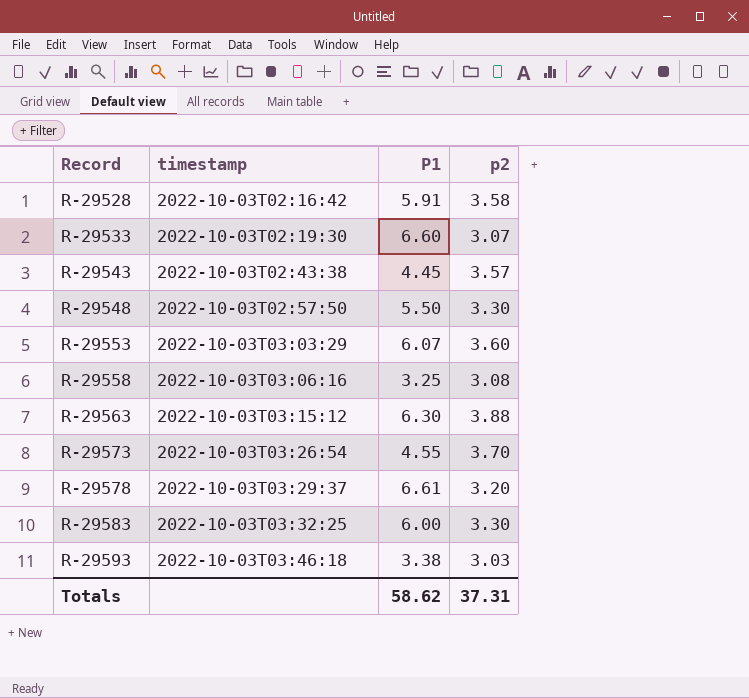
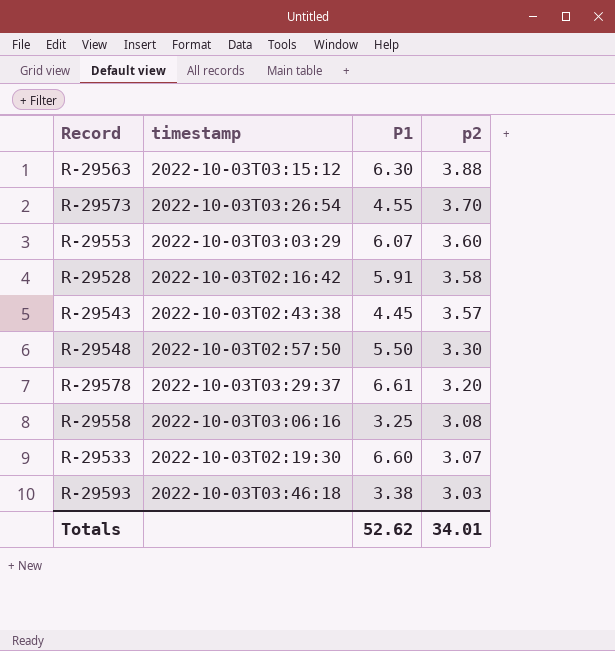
row order: Record ascending -> p2 descending
row R-29583: 2022-10-03T03:32:25 | 6.00 | 3.30 -> none
Totals | P1: 58.62 -> 52.62
Totals | p2: 37.31 -> 34.01

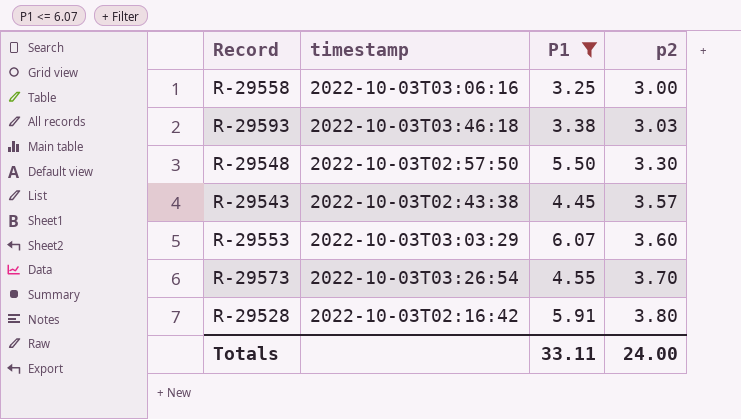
filter: none -> P1 <= 6.07
row order: p2 descending -> p2 ascending
R-29558 | p2: 3.08 -> 3.00
R-29528 | p2: 3.58 -> 3.80
Totals | P1: 52.62 -> 33.11
Totals | p2: 34.01 -> 24.00

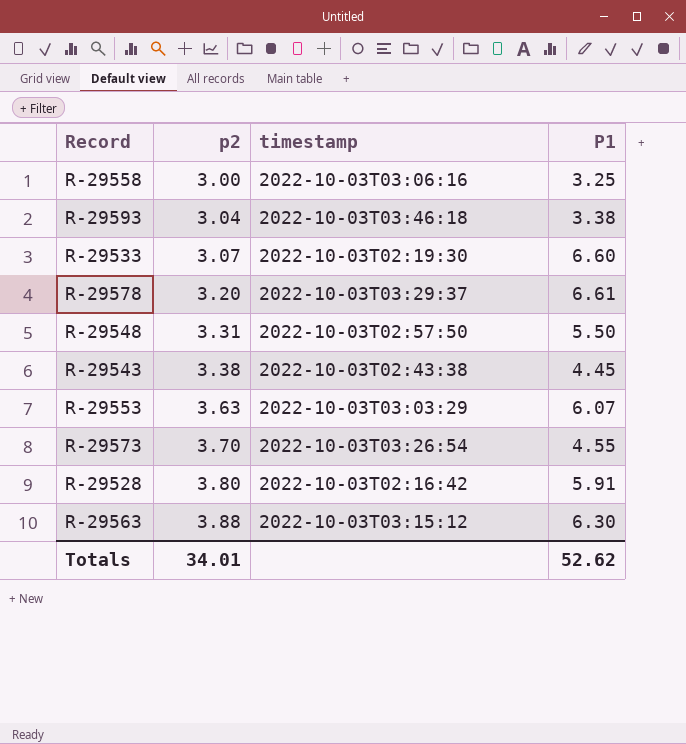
filter: P1 <= 6.07 -> none
column p2 | position: 4 -> 2
R-29593 | p2: 3.03 -> 3.04
R-29548 | p2: 3.30 -> 3.31
R-29543 | p2: 3.57 -> 3.38
R-29553 | p2: 3.60 -> 3.63
Totals | p2: 24.00 -> 34.01
Totals | P1: 33.11 -> 52.62

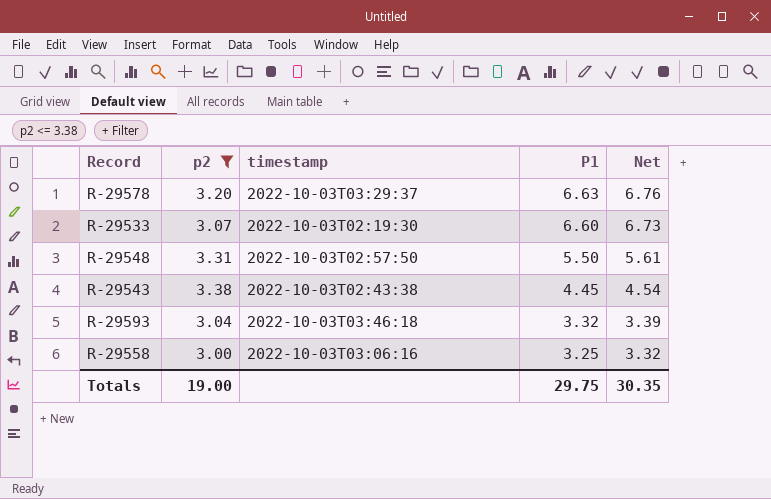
filter: none -> p2 <= 3.38
row order: p2 ascending -> P1 descending
column Net | formula: none -> [P1] * 1.02
R-29578 | P1: 6.61 -> 6.63
R-29593 | P1: 3.38 -> 3.32
Totals | p2: 34.01 -> 19.00
Totals | P1: 52.62 -> 29.75

